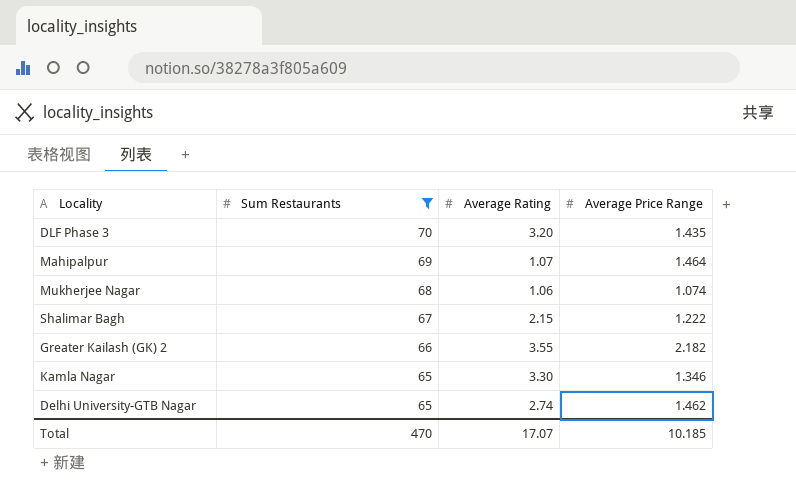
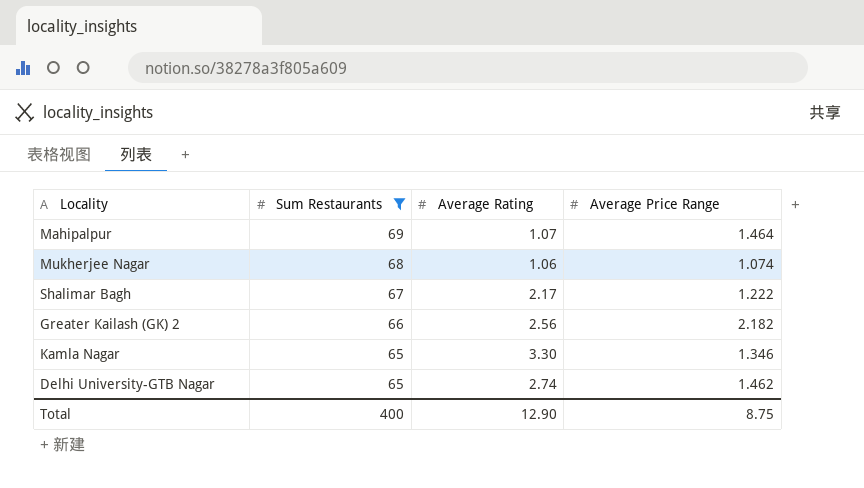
row DLF Phase 3: 70 | 3.20 | 1.435 -> none
Shalimar Bagh | Average Rating: 2.15 -> 2.17
Greater Kailash (GK) 2 | Average Rating: 3.55 -> 2.56
Total | Sum Restaurants: 470 -> 400
Total | Average Rating: 17.07 -> 12.90
Total | Average Price Range: 10.185 -> 8.75

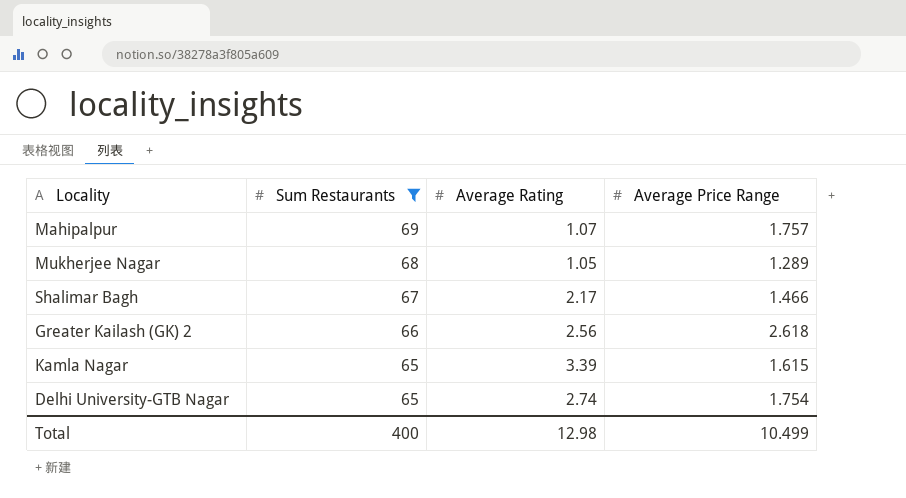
Mahipalpur | Average Price Range: 1.464 -> 1.757
Mukherjee Nagar | Average Rating: 1.06 -> 1.05
Mukherjee Nagar | Average Price Range: 1.074 -> 1.289
Shalimar Bagh | Average Price Range: 1.222 -> 1.466
Greater Kailash (GK) 2 | Average Price Range: 2.182 -> 2.618
Kamla Nagar | Average Rating: 3.30 -> 3.39
Kamla Nagar | Average Price Range: 1.346 -> 1.615
Delhi University-GTB Nagar | Average Price Range: 1.462 -> 1.754
Total | Average Rating: 12.90 -> 12.98
Total | Average Price Range: 8.75 -> 10.499

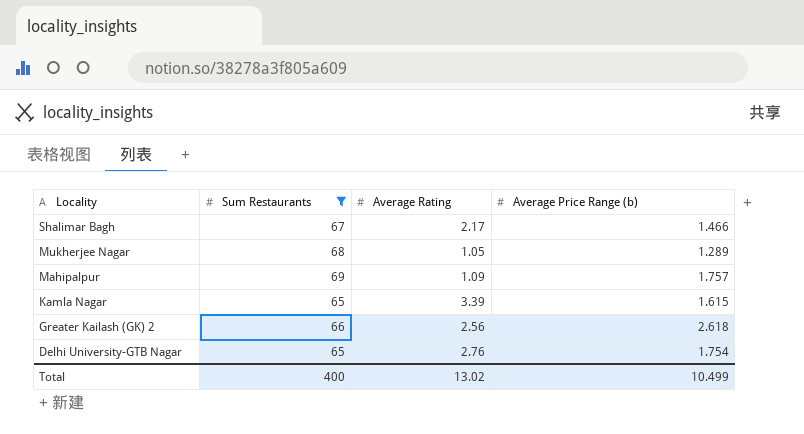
row order: Sum Restaurants descending -> Locality descending
column name: Average Price Range -> Average Price Range (b)
Mahipalpur | Average Rating: 1.07 -> 1.09
Delhi University-GTB Nagar | Average Rating: 2.74 -> 2.76
Total | Average Rating: 12.98 -> 13.02

